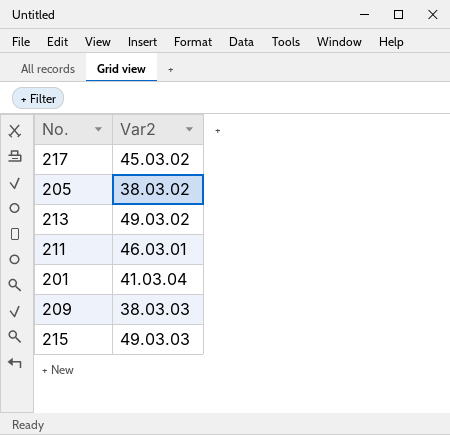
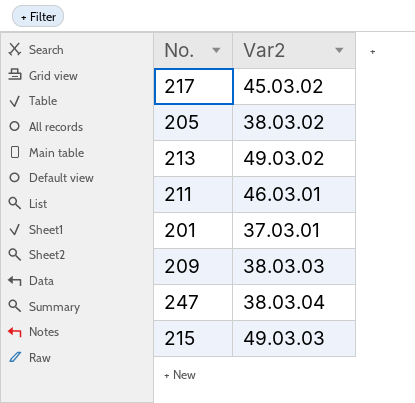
201 | Var2: 41.03.04 -> 37.03.01
row 247: none -> 38.03.04

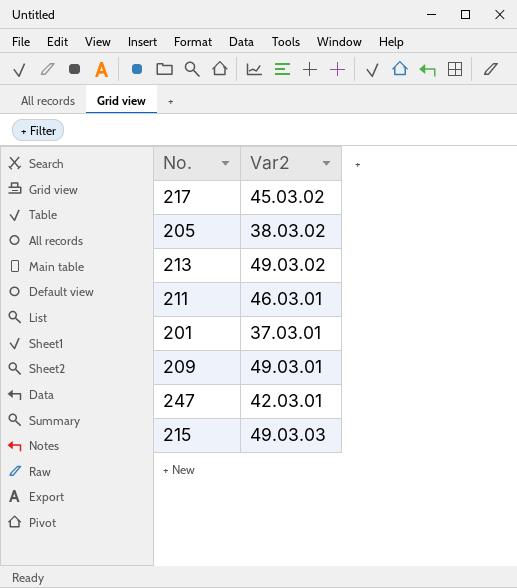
209 | Var2: 38.03.03 -> 49.03.01
247 | Var2: 38.03.04 -> 42.03.01

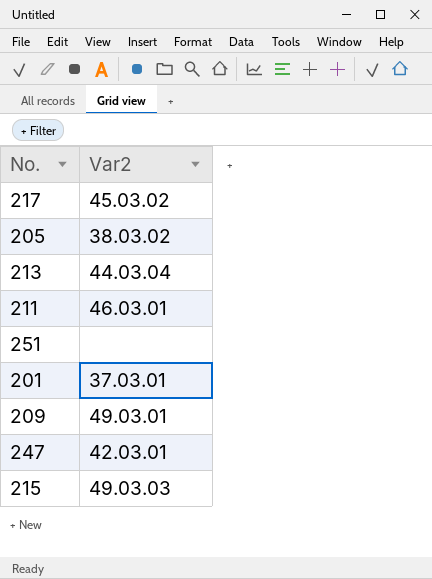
213 | Var2: 49.03.02 -> 44.03.04
row 251: none -> none

